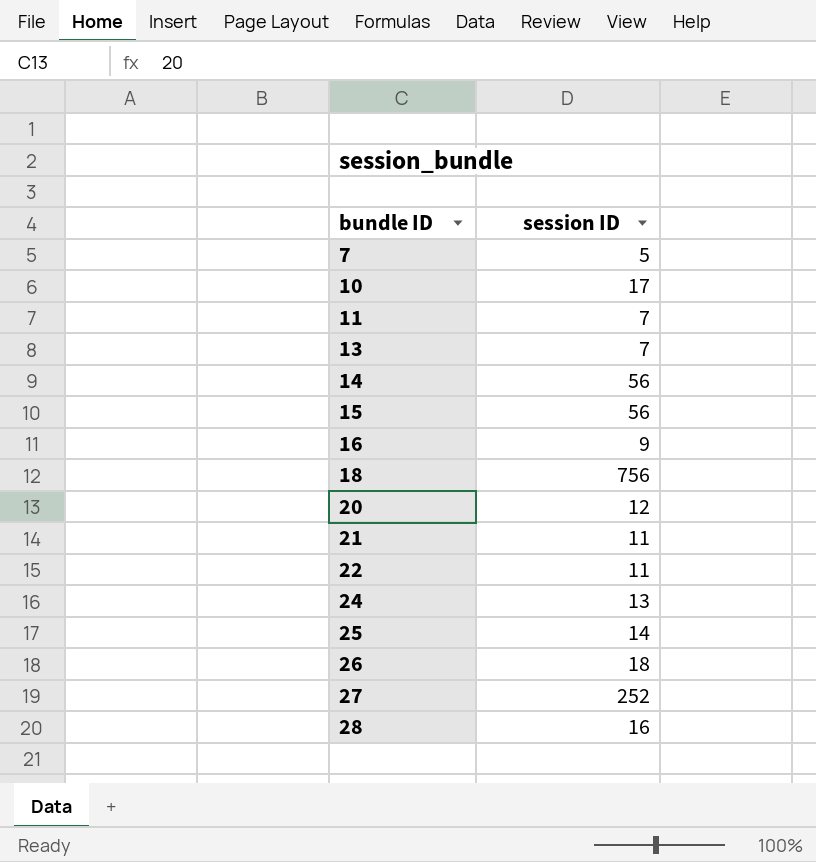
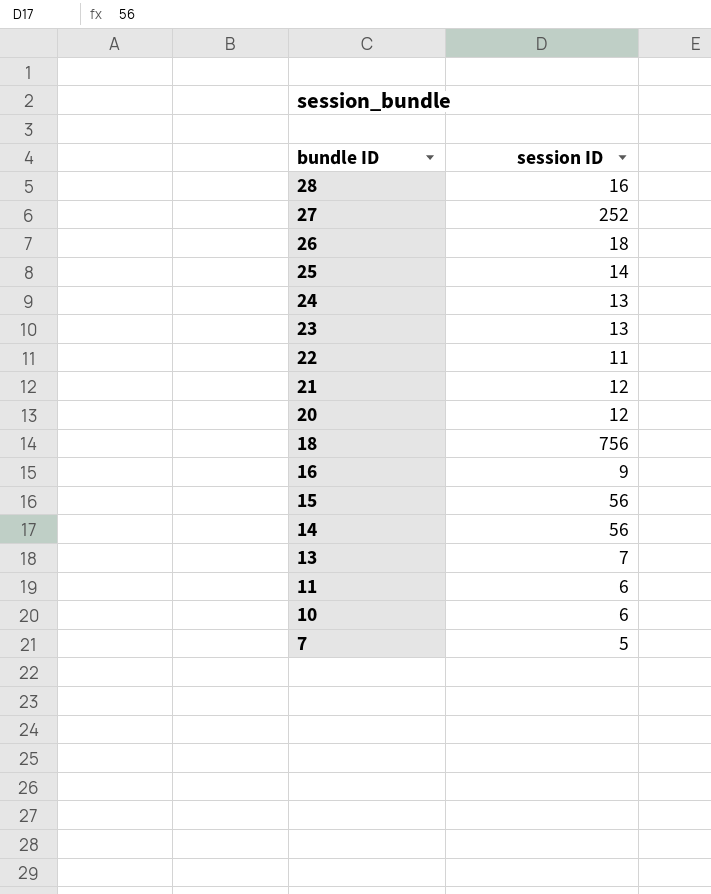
row order: bundle ID ascending -> bundle ID descending
row 23: none -> 13
21 | session ID: 11 -> 12
11 | session ID: 7 -> 6
10 | session ID: 17 -> 6

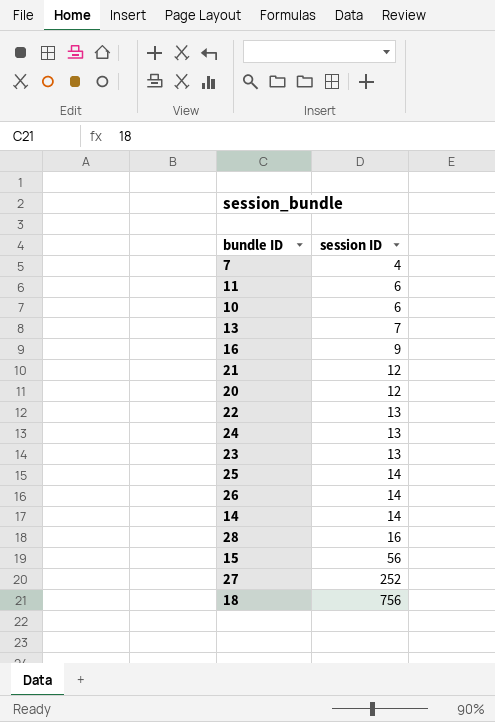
row order: bundle ID descending -> session ID ascending
7 | session ID: 5 -> 4
22 | session ID: 11 -> 13
26 | session ID: 18 -> 14
14 | session ID: 56 -> 14

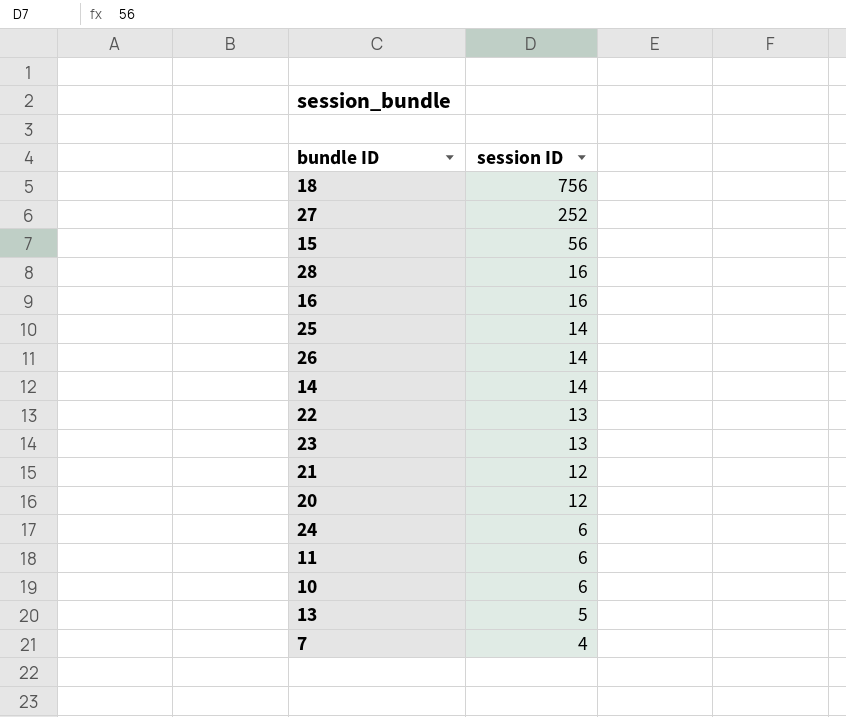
row order: session ID ascending -> session ID descending
16 | session ID: 9 -> 16
24 | session ID: 13 -> 6
13 | session ID: 7 -> 5

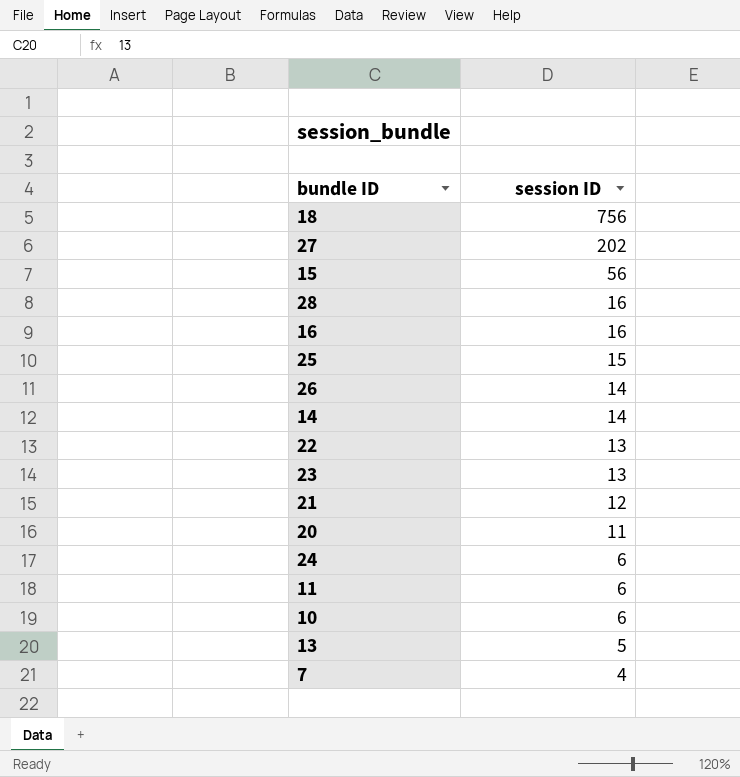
27 | session ID: 252 -> 202
25 | session ID: 14 -> 15
20 | session ID: 12 -> 11

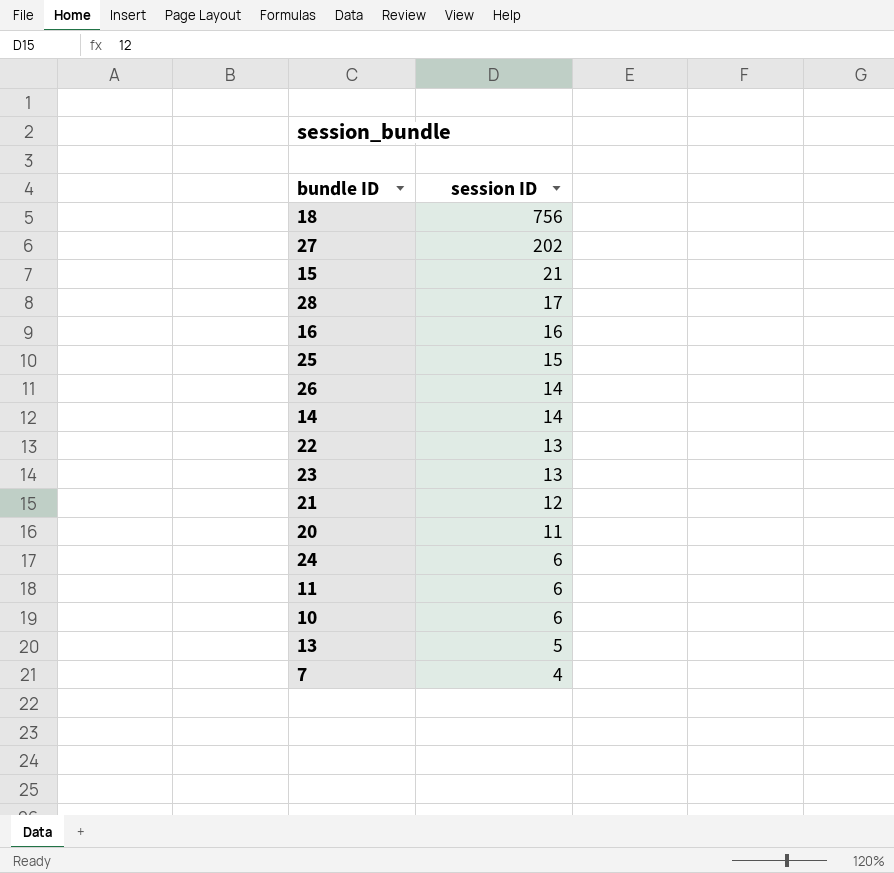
15 | session ID: 56 -> 21
28 | session ID: 16 -> 17

